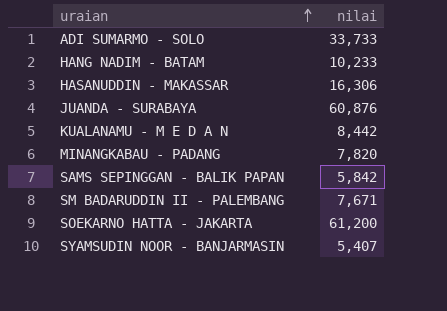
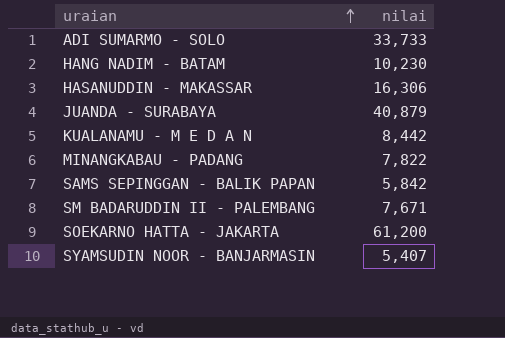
HANG NADIM - BATAM | nilai: 10,233 -> 10,230
JUANDA - SURABAYA | nilai: 60,876 -> 40,879
MINANGKABAU - PADANG | nilai: 7,820 -> 7,822

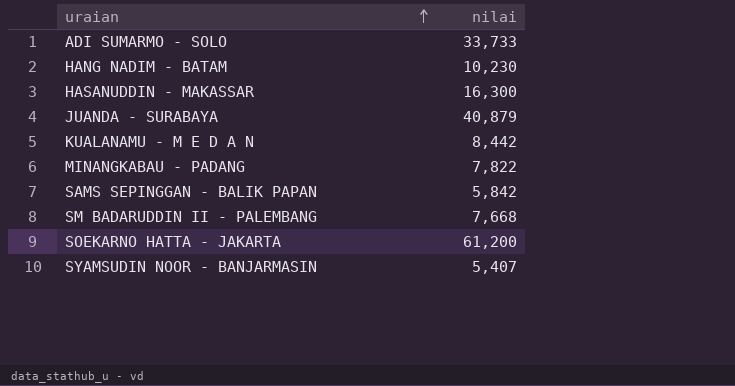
HASANUDDIN - MAKASSAR | nilai: 16,306 -> 16,300
SM BADARUDDIN II - PALEMBANG | nilai: 7,671 -> 7,668

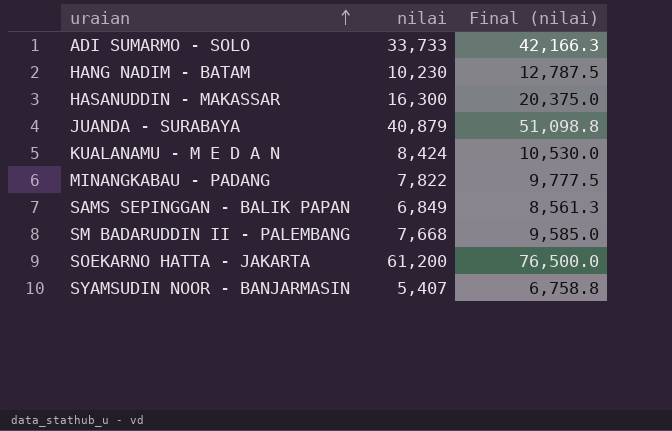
column Final (nilai) | formula: none -> [nilai] * 1.25
KUALANAMU - M E D A N | nilai: 8,442 -> 8,424
SAMS SEPINGGAN - BALIK PAPAN | nilai: 5,842 -> 6,849

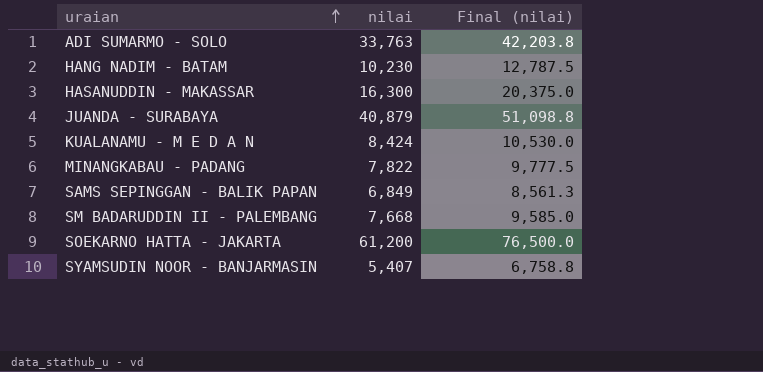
ADI SUMARMO - SOLO | nilai: 33,733 -> 33,763
ADI SUMARMO - SOLO | Final (nilai): 42,166.3 -> 42,203.8

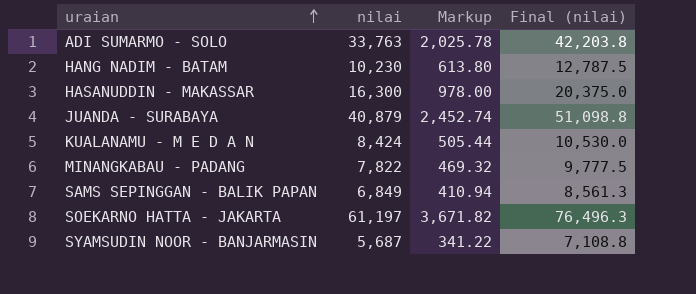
column Markup | formula: none -> [nilai] * 0.06
row SM BADARUDDIN II - PALEMBANG: 7,668 | 9,585.0 -> none
SOEKARNO HATTA - JAKARTA | nilai: 61,200 -> 61,197
SOEKARNO HATTA - JAKARTA | Final (nilai): 76,500.0 -> 76,496.3
SYAMSUDIN NOOR - BANJARMASIN | nilai: 5,407 -> 5,687
SYAMSUDIN NOOR - BANJARMASIN | Final (nilai): 6,758.8 -> 7,108.8

